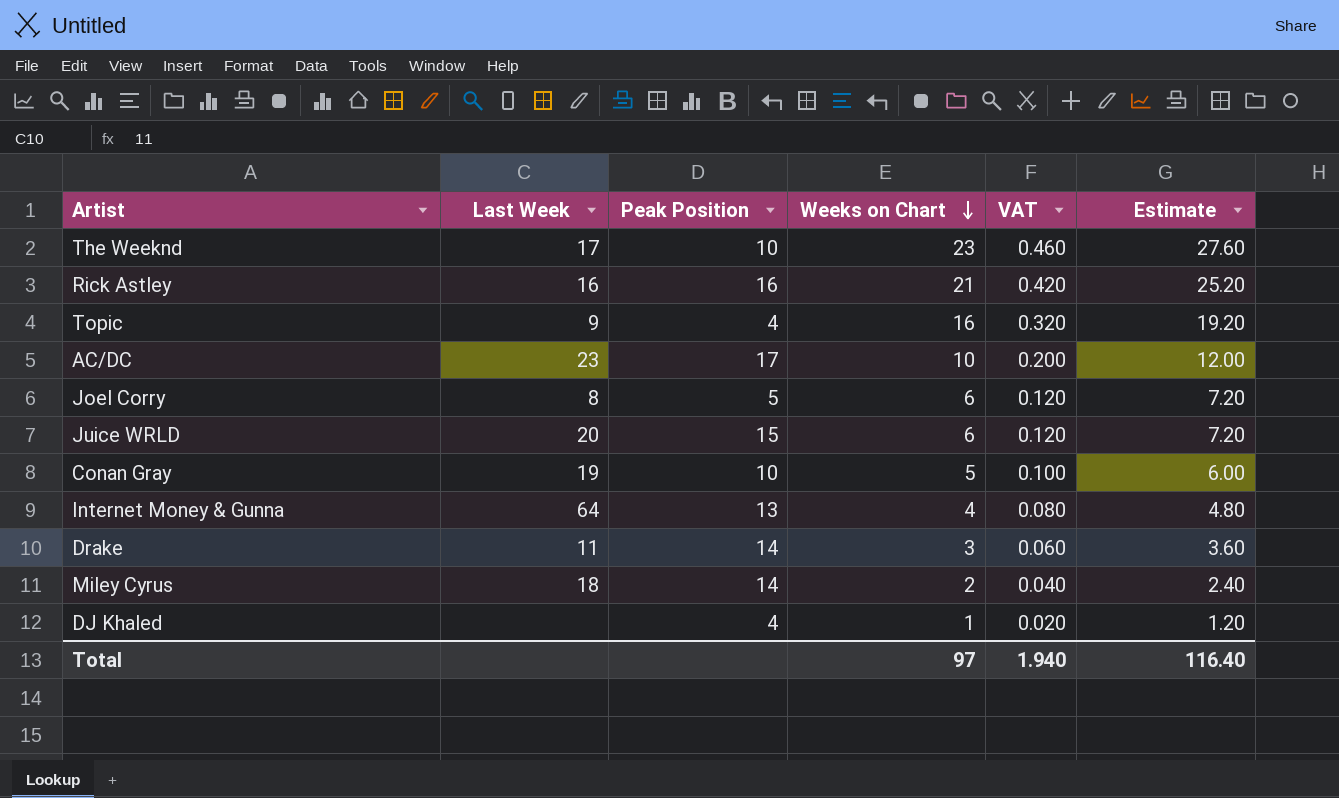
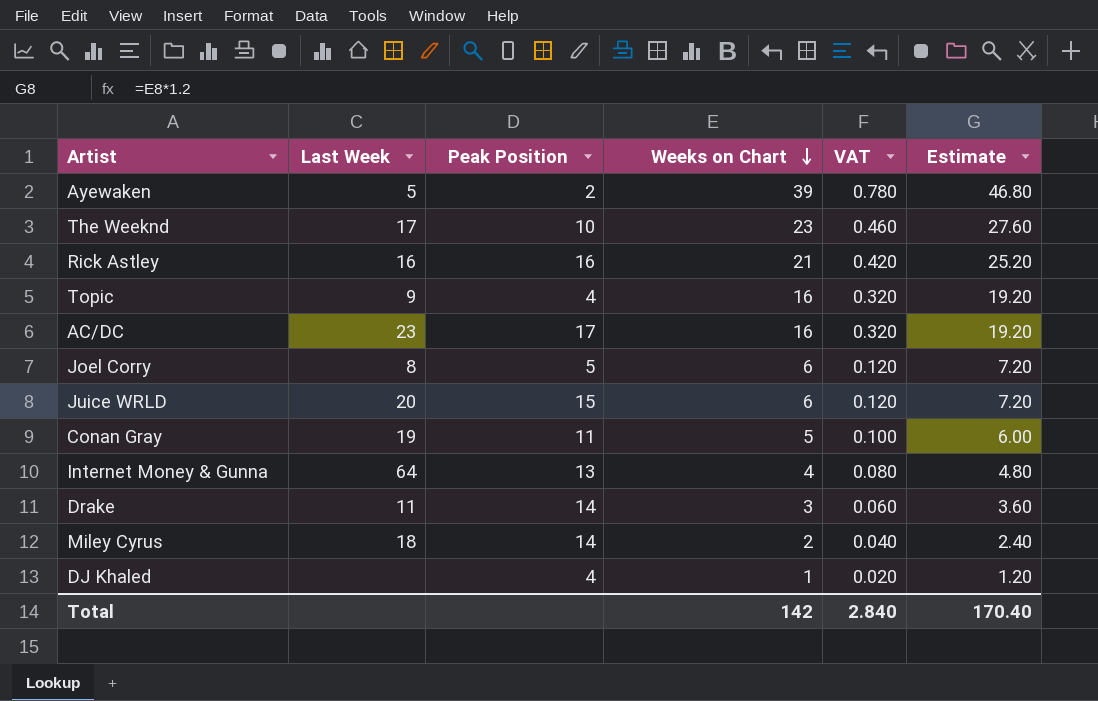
row Ayewaken: none -> 5 | 2 | 39 | 0.780 | 46.80
AC/DC | Weeks on Chart: 10 -> 16
AC/DC | VAT: 0.200 -> 0.320
AC/DC | Estimate: 12.00 -> 19.20
Conan Gray | Peak Position: 10 -> 11
Total | Weeks on Chart: 97 -> 142
Total | VAT: 1.940 -> 2.840
Total | Estimate: 116.40 -> 170.40

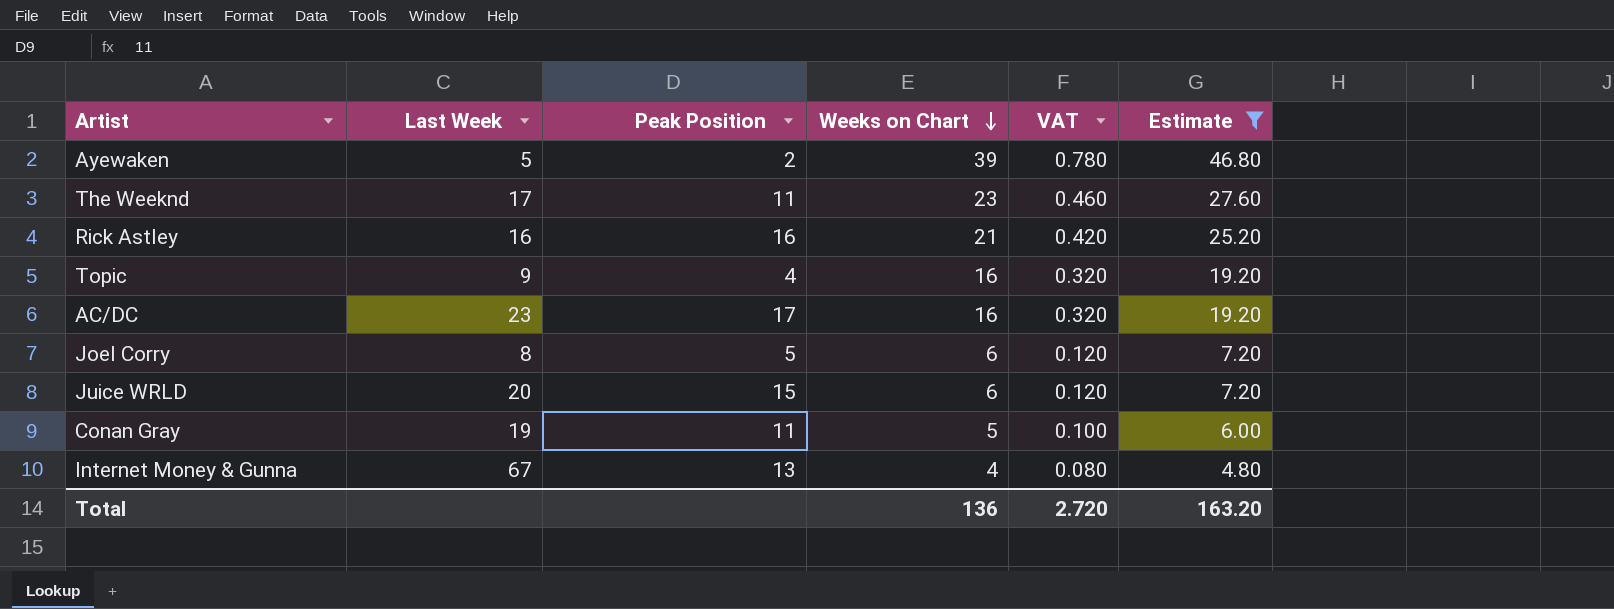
filter: none -> Estimate >= 4.80
The Weeknd | Peak Position: 10 -> 11
Internet Money & Gunna | Last Week: 64 -> 67
Total | Weeks on Chart: 142 -> 136
Total | VAT: 2.840 -> 2.720
Total | Estimate: 170.40 -> 163.20

